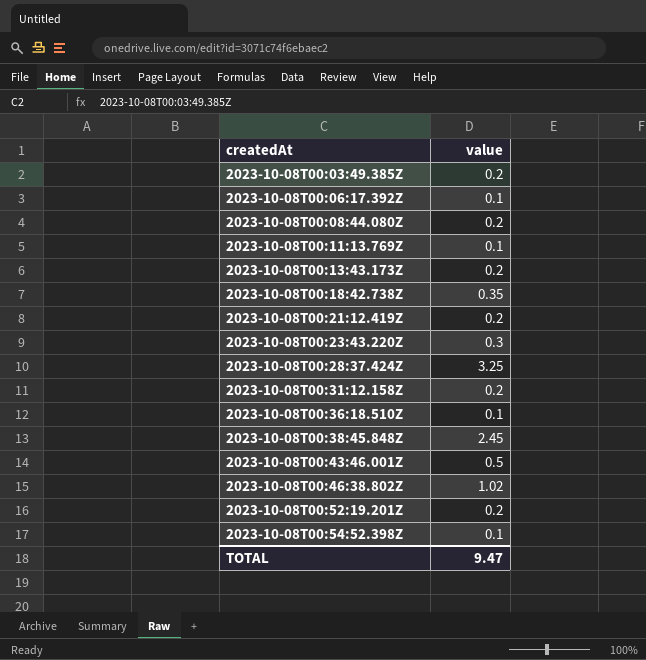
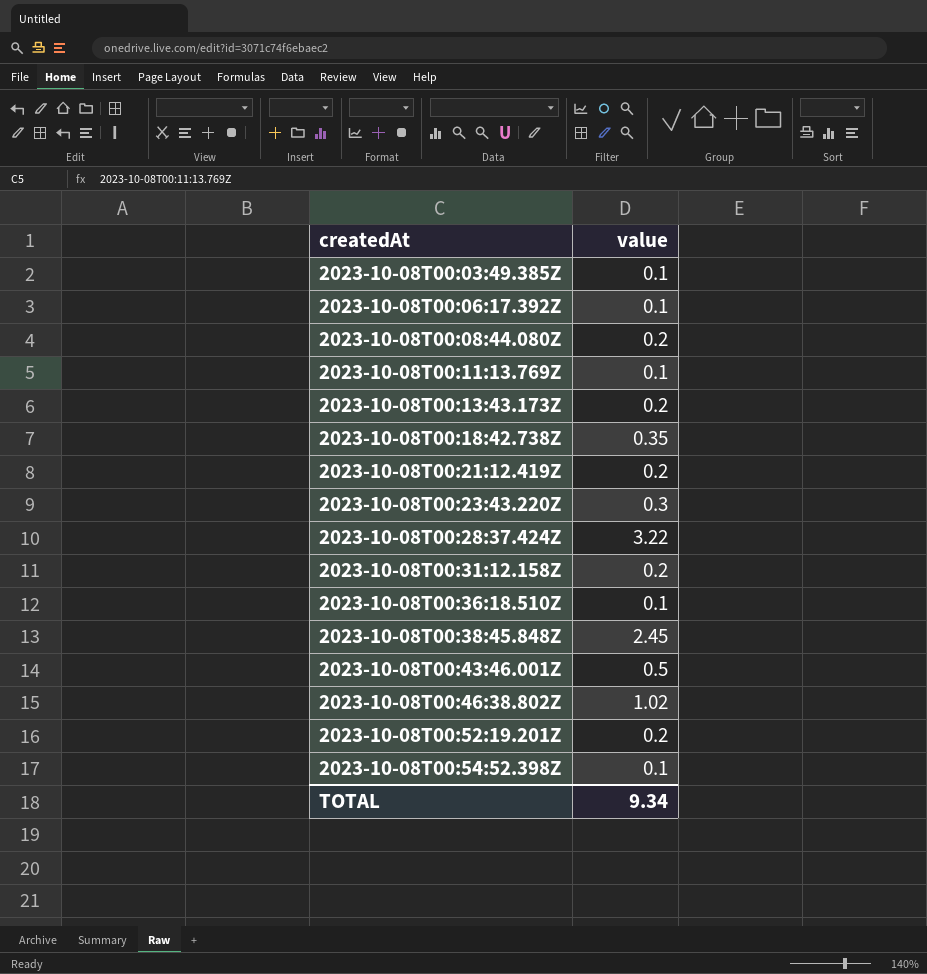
2023-10-08T00:03:49.385Z | value: 0.2 -> 0.1
2023-10-08T00:28:37.424Z | value: 3.25 -> 3.22
TOTAL | value: 9.47 -> 9.34

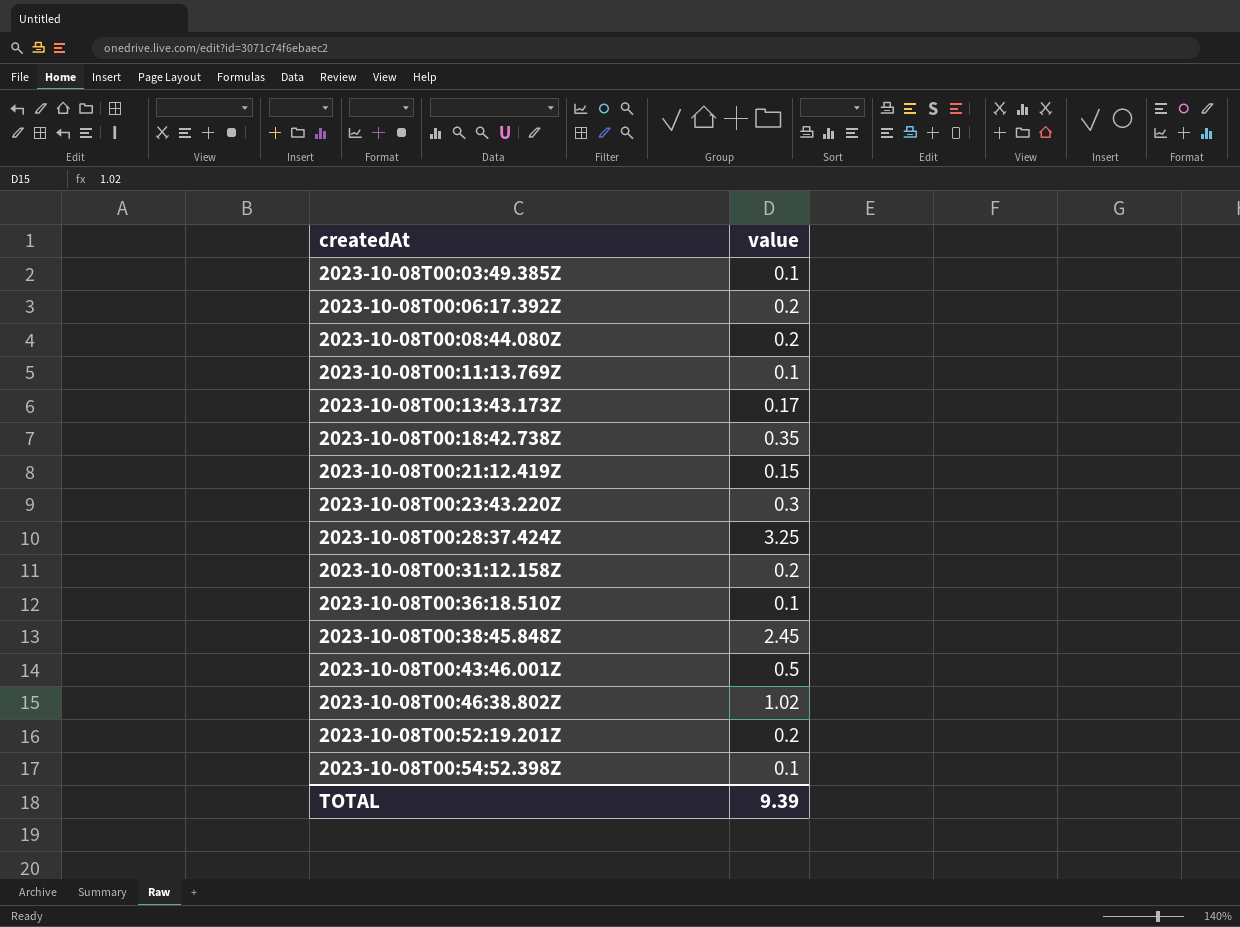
2023-10-08T00:06:17.392Z | value: 0.1 -> 0.2
2023-10-08T00:13:43.173Z | value: 0.2 -> 0.17
2023-10-08T00:21:12.419Z | value: 0.2 -> 0.15
2023-10-08T00:28:37.424Z | value: 3.22 -> 3.25
TOTAL | value: 9.34 -> 9.39

